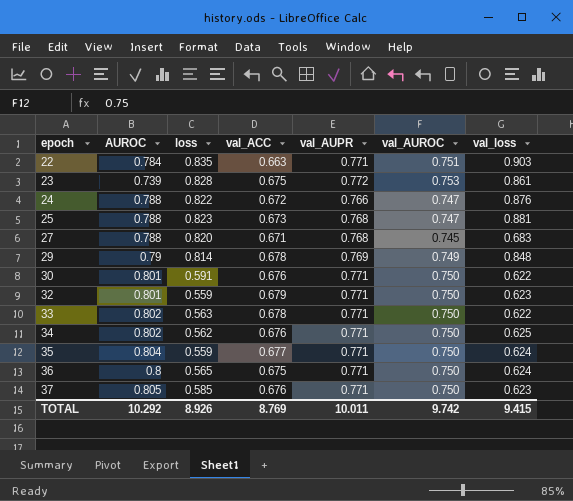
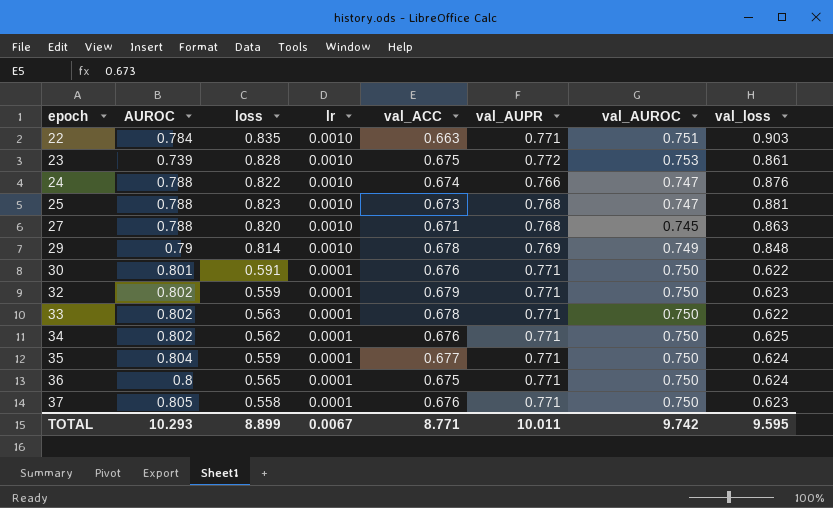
column lr | position: none -> 4
24 | val_ACC: 0.672 -> 0.674
27 | val_loss: 0.683 -> 0.863
32 | AUROC: 0.801 -> 0.802
37 | loss: 0.585 -> 0.558
TOTAL | AUROC: 10.292 -> 10.293
TOTAL | loss: 8.926 -> 8.899
TOTAL | val_ACC: 8.769 -> 8.771
TOTAL | val_loss: 9.415 -> 9.595

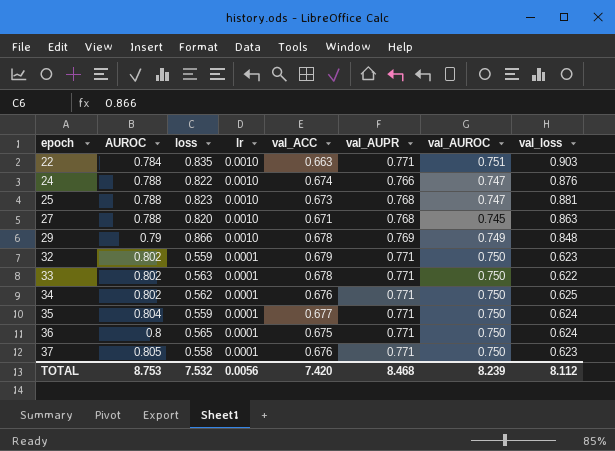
row 23: 0.739 | 0.828 | 0.0010 | 0.675 | 0.772 | 0.753 | 0.861 -> none
row 30: 0.801 | 0.591 | 0.0001 | 0.676 | 0.771 | 0.750 | 0.622 -> none
29 | loss: 0.814 -> 0.866
TOTAL | AUROC: 10.293 -> 8.753
TOTAL | loss: 8.899 -> 7.532
TOTAL | lr: 0.0067 -> 0.0056
TOTAL | val_ACC: 8.771 -> 7.420
TOTAL | val_AUPR: 10.011 -> 8.468
TOTAL | val_AUROC: 9.742 -> 8.239
TOTAL | val_loss: 9.595 -> 8.112

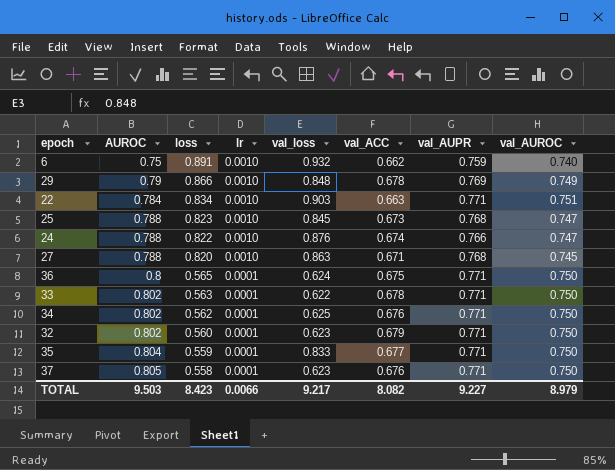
row order: epoch ascending -> loss descending
column val_loss | position: 8 -> 5
row 6: none -> 0.75 | 0.891 | 0.0010 | 0.932 | 0.662 | 0.759 | 0.740
22 | loss: 0.835 -> 0.834
25 | val_loss: 0.881 -> 0.845
32 | loss: 0.559 -> 0.560
35 | val_loss: 0.624 -> 0.833
TOTAL | AUROC: 8.753 -> 9.503
TOTAL | loss: 7.532 -> 8.423
TOTAL | lr: 0.0056 -> 0.0066
TOTAL | val_loss: 8.112 -> 9.217
TOTAL | val_ACC: 7.420 -> 8.082
TOTAL | val_AUPR: 8.468 -> 9.227
TOTAL | val_AUROC: 8.239 -> 8.979

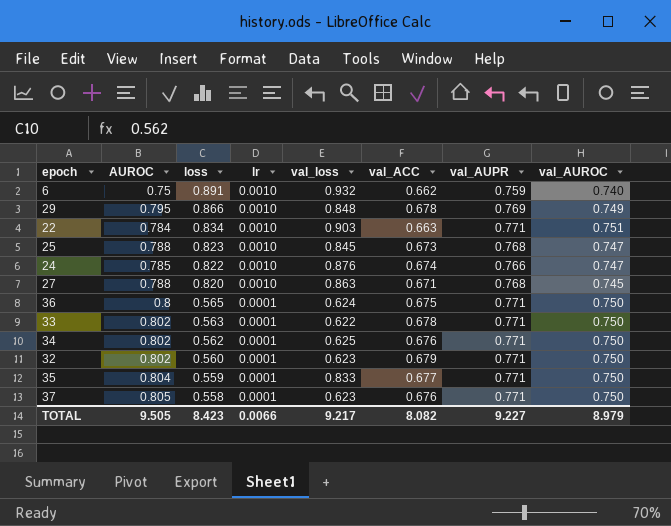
29 | AUROC: 0.79 -> 0.795
24 | AUROC: 0.788 -> 0.785
TOTAL | AUROC: 9.503 -> 9.505

